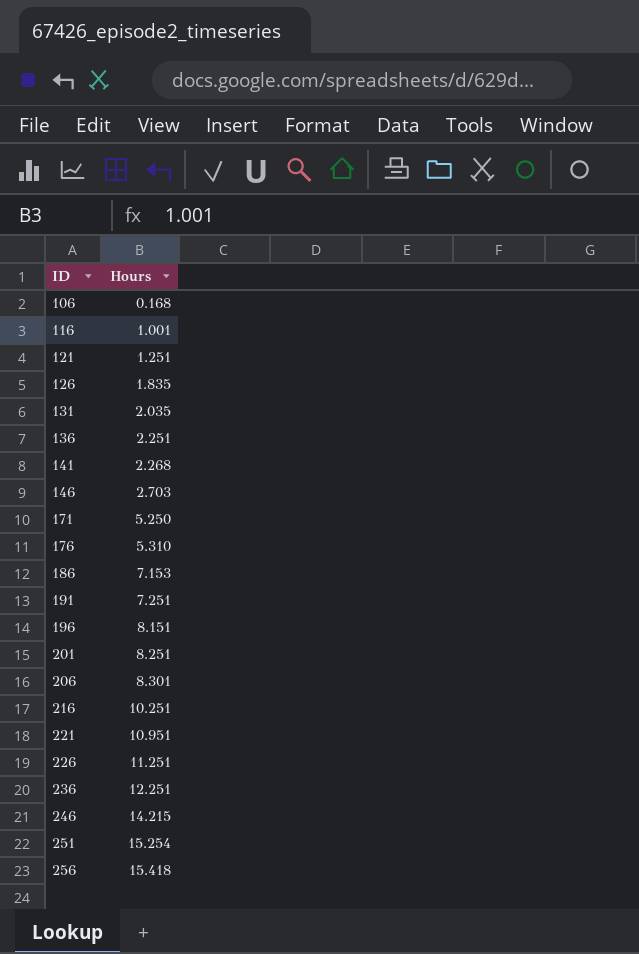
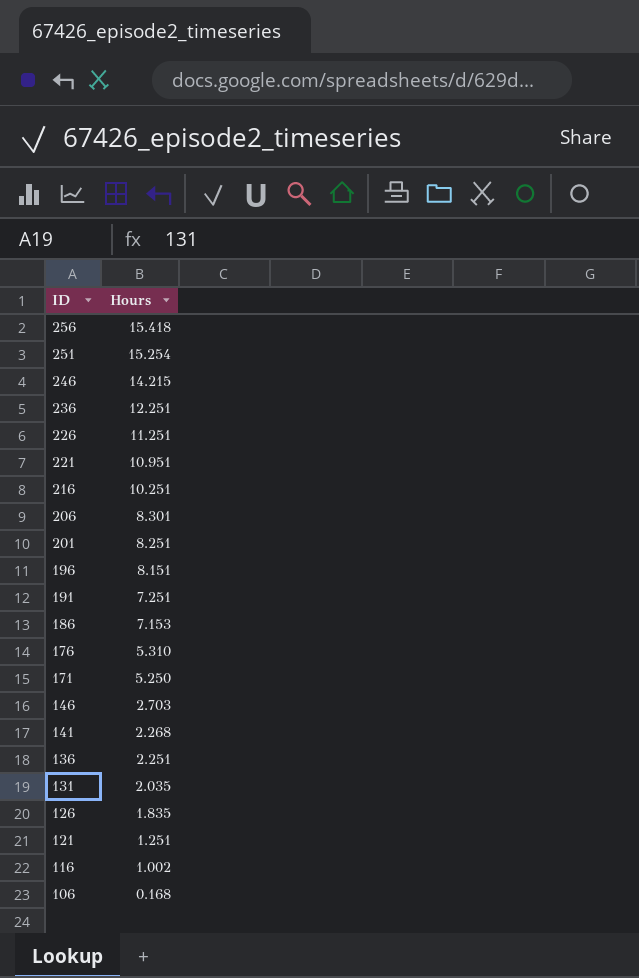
row order: ID ascending -> ID descending
116 | Hours: 1.001 -> 1.002

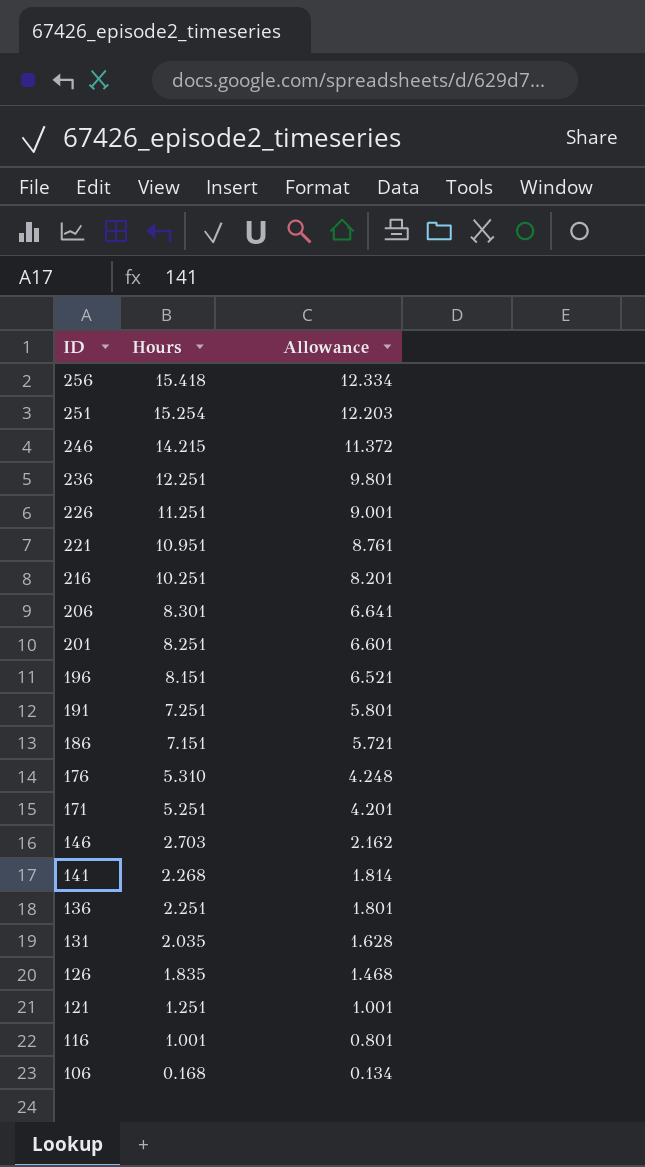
column Allowance | formula: none -> [Hours] * 0.8
186 | Hours: 7.153 -> 7.151
171 | Hours: 5.250 -> 5.251
116 | Hours: 1.002 -> 1.001

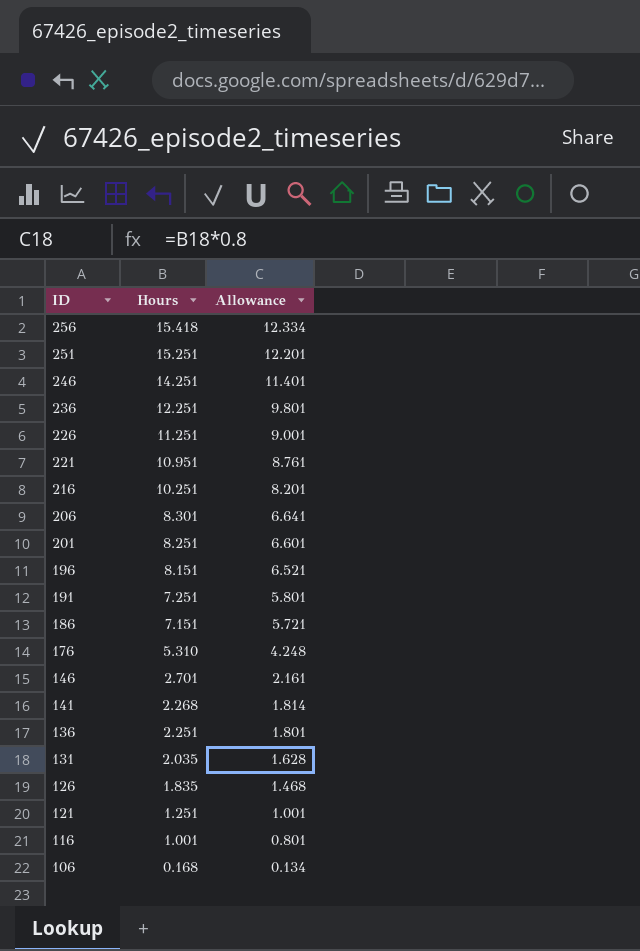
row 171: 5.251 | 4.201 -> none
251 | Hours: 15.254 -> 15.251
251 | Allowance: 12.203 -> 12.201
246 | Hours: 14.215 -> 14.251
246 | Allowance: 11.372 -> 11.401
146 | Hours: 2.703 -> 2.701
146 | Allowance: 2.162 -> 2.161

